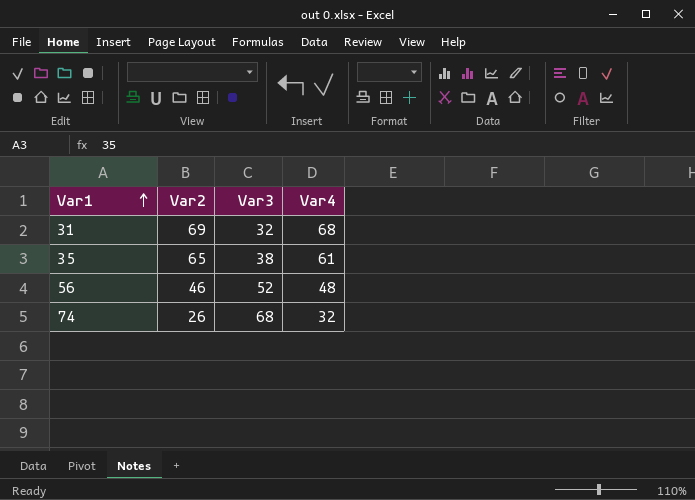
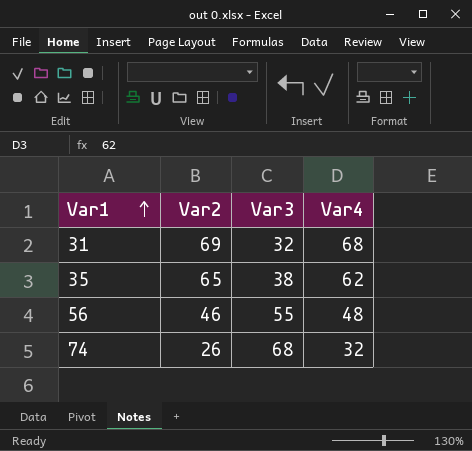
35 | Var4: 61 -> 62
56 | Var3: 52 -> 55

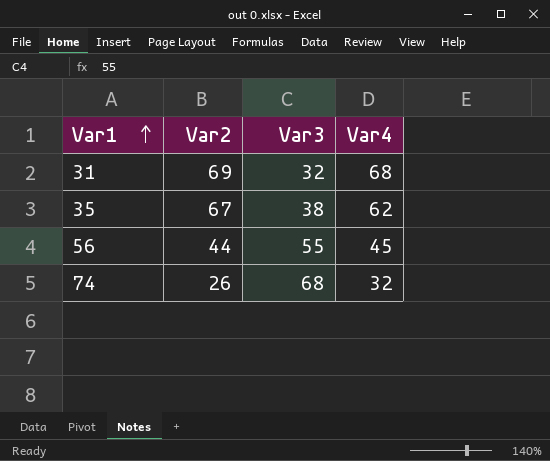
35 | Var2: 65 -> 67
56 | Var2: 46 -> 44
56 | Var4: 48 -> 45

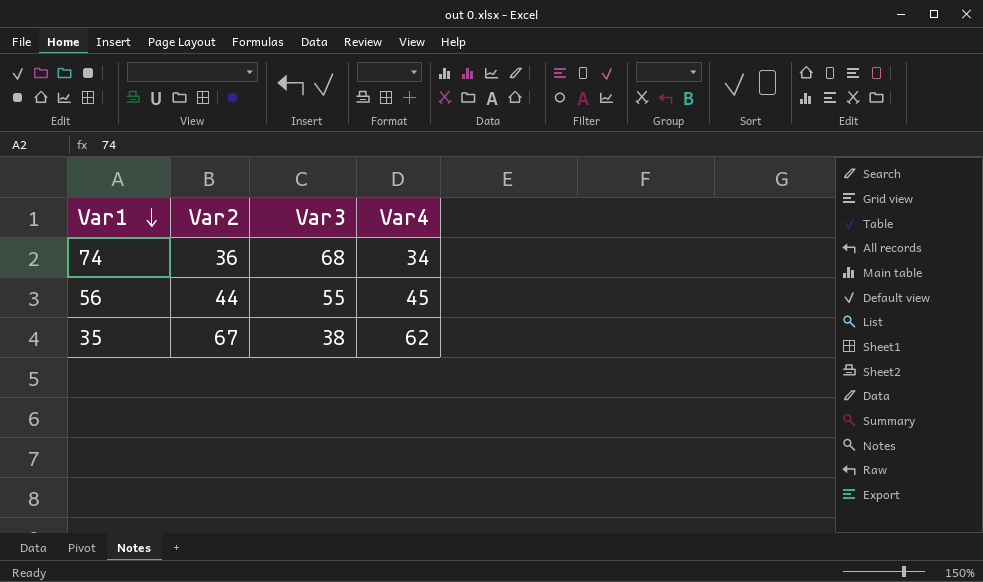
row order: Var1 ascending -> Var1 descending
row 31: 69 | 32 | 68 -> none
74 | Var2: 26 -> 36
74 | Var4: 32 -> 34

